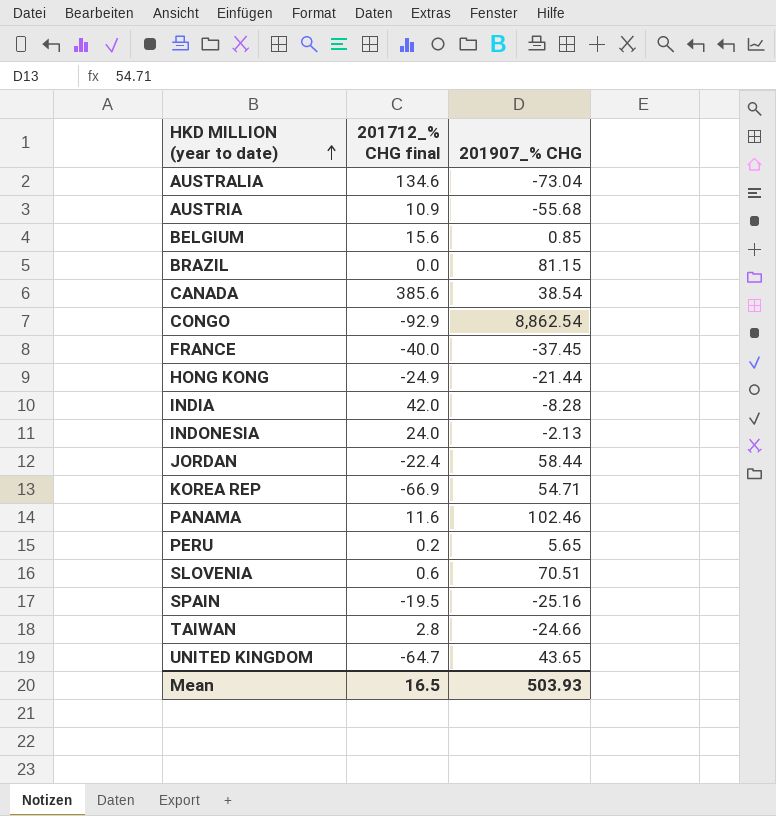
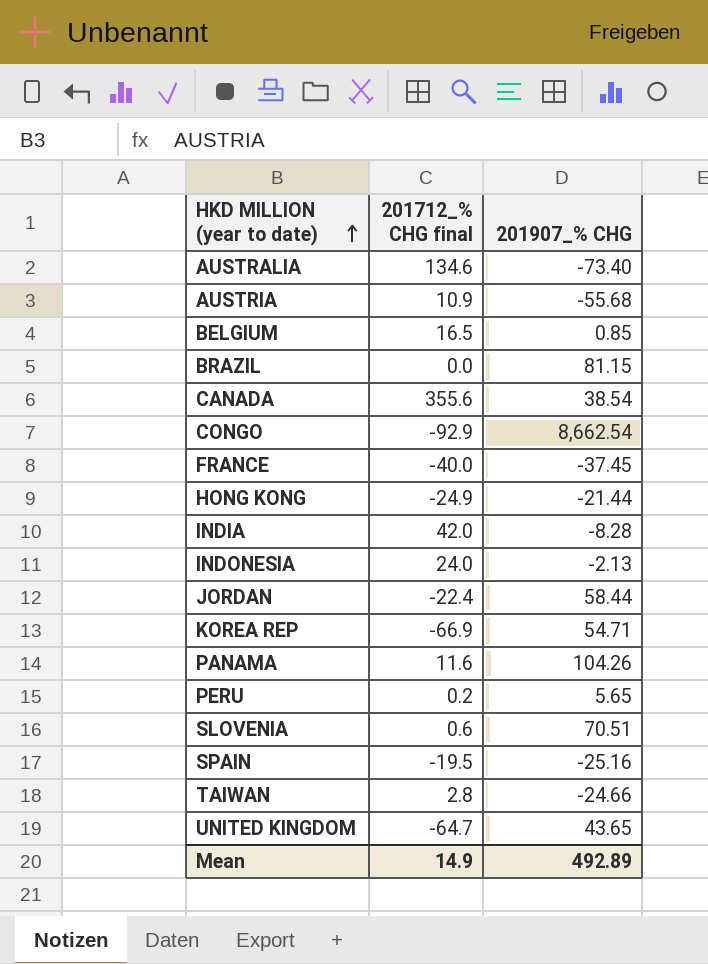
AUSTRALIA | 201907_% CHG: -73.04 -> -73.40
BELGIUM | 201712_% CHG final: 15.6 -> 16.5
CANADA | 201712_% CHG final: 385.6 -> 355.6
CONGO | 201907_% CHG: 8,862.54 -> 8,662.54
PANAMA | 201907_% CHG: 102.46 -> 104.26
Mean | 201712_% CHG final: 16.5 -> 14.9
Mean | 201907_% CHG: 503.93 -> 492.89

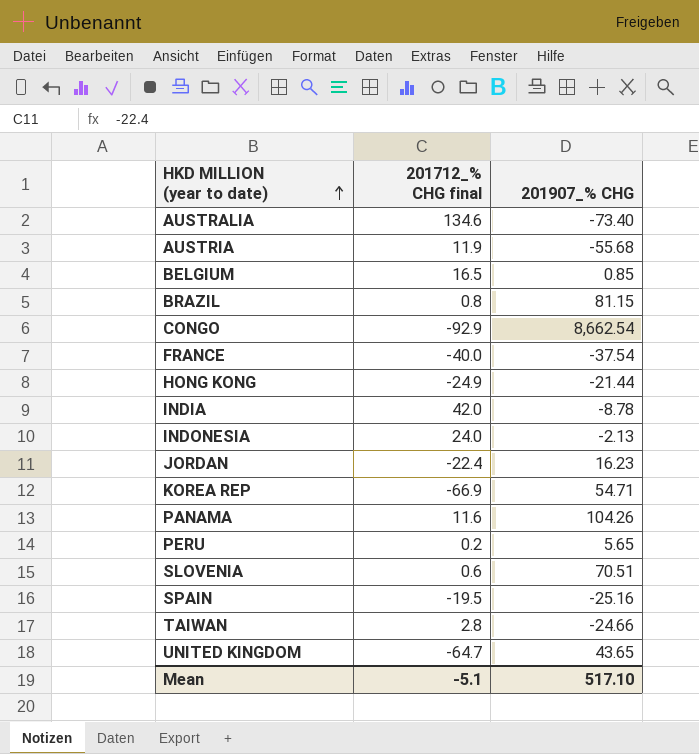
row CANADA: 355.6 | 38.54 -> none
AUSTRIA | 201712_% CHG final: 10.9 -> 11.9
BRAZIL | 201712_% CHG final: 0.0 -> 0.8
FRANCE | 201907_% CHG: -37.45 -> -37.54
INDIA | 201907_% CHG: -8.28 -> -8.78
JORDAN | 201907_% CHG: 58.44 -> 16.23
Mean | 201712_% CHG final: 14.9 -> -5.1
Mean | 201907_% CHG: 492.89 -> 517.10

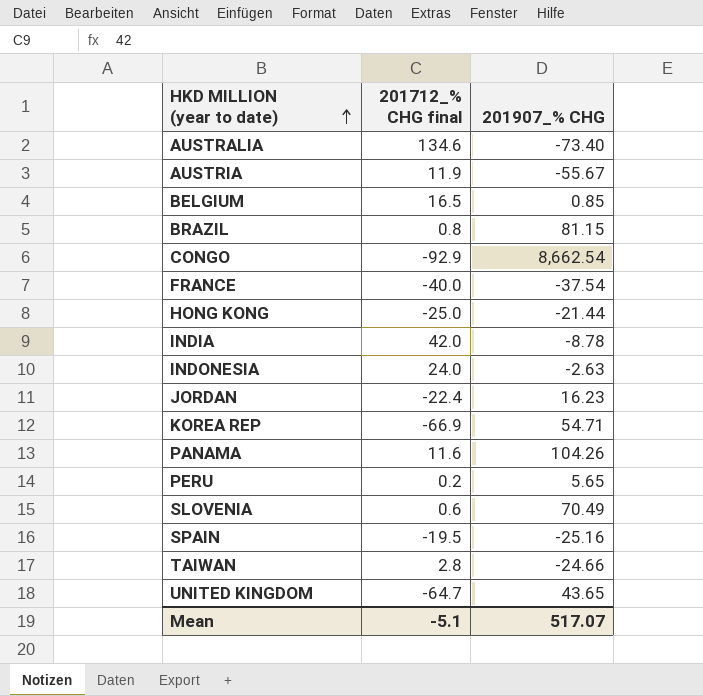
AUSTRIA | 201907_% CHG: -55.68 -> -55.67
HONG KONG | 201712_% CHG final: -24.9 -> -25.0
INDONESIA | 201907_% CHG: -2.13 -> -2.63
SLOVENIA | 201907_% CHG: 70.51 -> 70.49
Mean | 201907_% CHG: 517.10 -> 517.07

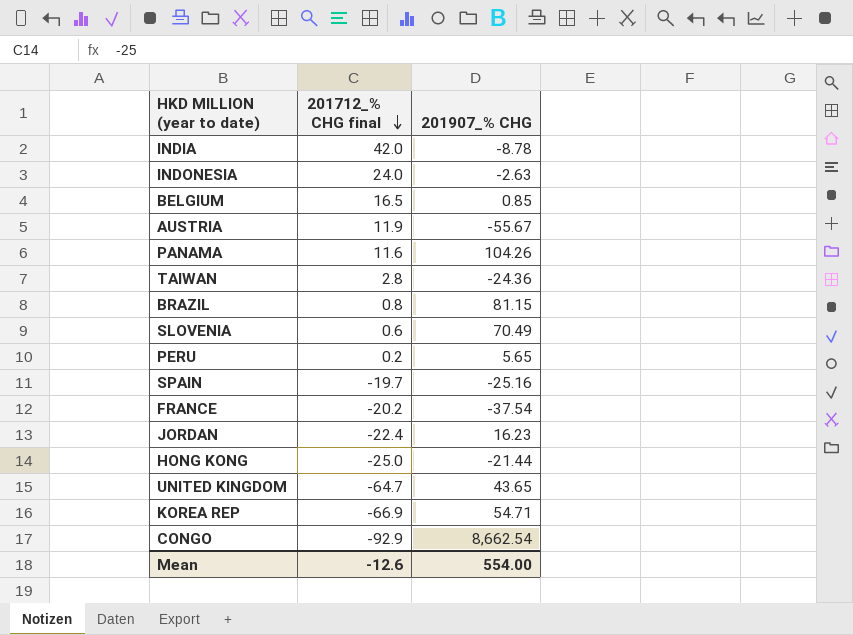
row order: HKD MILLION (year to date) ascending -> 201712_% CHG final descending
row AUSTRALIA: 134.6 | -73.40 -> none
TAIWAN | 201907_% CHG: -24.66 -> -24.36
SPAIN | 201712_% CHG final: -19.5 -> -19.7
FRANCE | 201712_% CHG final: -40.0 -> -20.2
Mean | 201712_% CHG final: -5.1 -> -12.6
Mean | 201907_% CHG: 517.07 -> 554.00

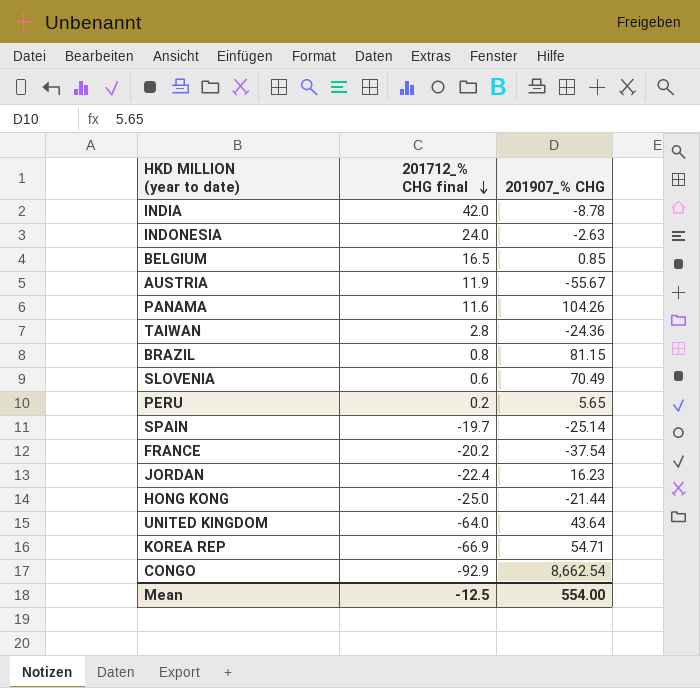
SPAIN | 201907_% CHG: -25.16 -> -25.14
UNITED KINGDOM | 201712_% CHG final: -64.7 -> -64.0
UNITED KINGDOM | 201907_% CHG: 43.65 -> 43.64
Mean | 201712_% CHG final: -12.6 -> -12.5

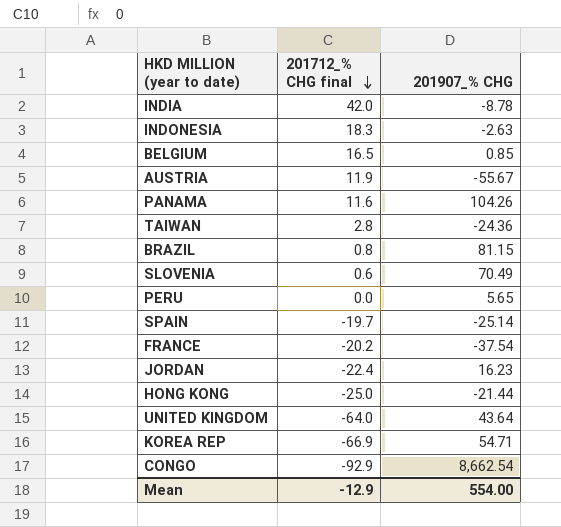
INDONESIA | 201712_% CHG final: 24.0 -> 18.3
PERU | 201712_% CHG final: 0.2 -> 0.0
Mean | 201712_% CHG final: -12.5 -> -12.9

